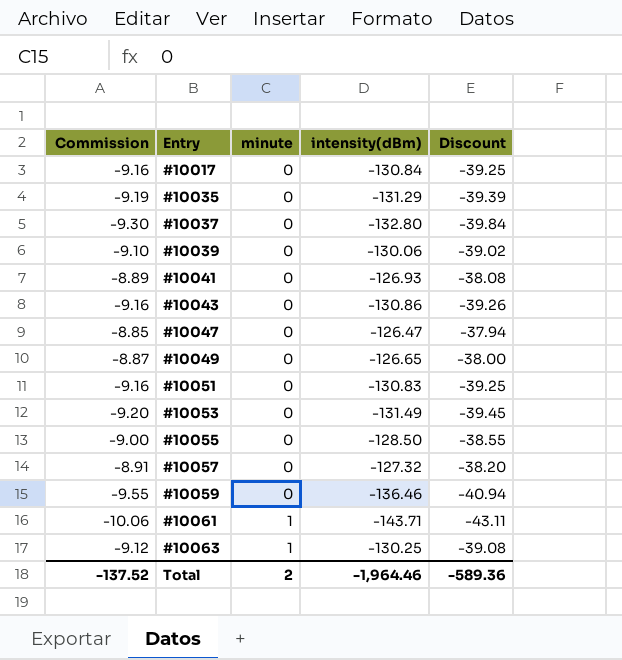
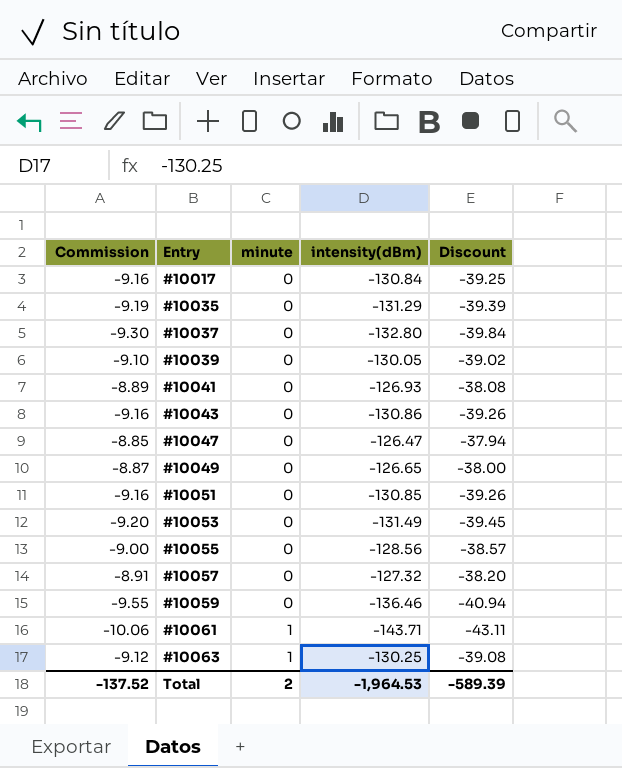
#10039 | intensity(dBm): -130.06 -> -130.05
#10051 | intensity(dBm): -130.83 -> -130.85
#10051 | Discount: -39.25 -> -39.26
#10055 | intensity(dBm): -128.50 -> -128.56
#10055 | Discount: -38.55 -> -38.57
Total | intensity(dBm): -1,964.46 -> -1,964.53
Total | Discount: -589.36 -> -589.39

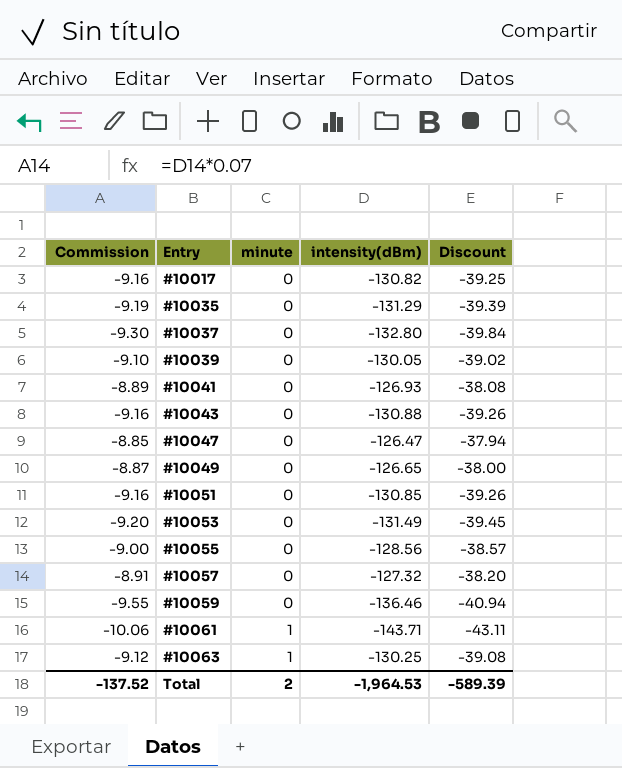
#10017 | intensity(dBm): -130.84 -> -130.82
#10043 | intensity(dBm): -130.86 -> -130.88

